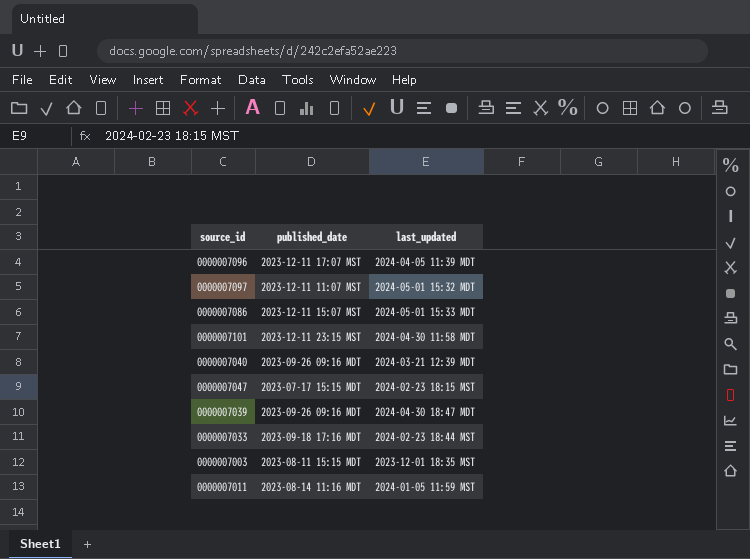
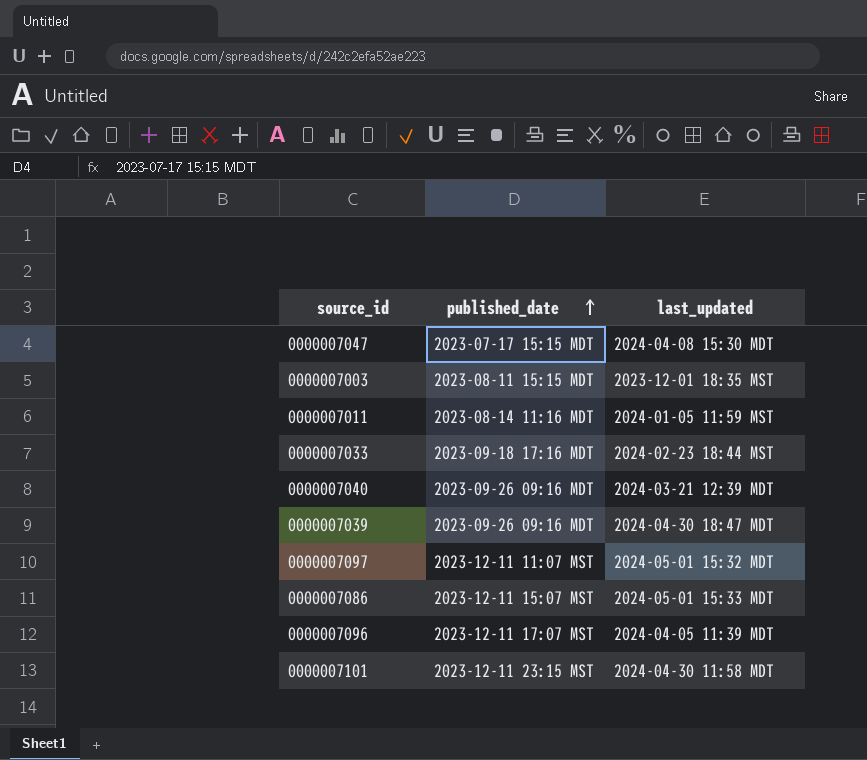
row order: none -> published_date ascending
0000007047 | last_updated: 2024-02-23 18:15 MST -> 2024-04-08 15:30 MDT

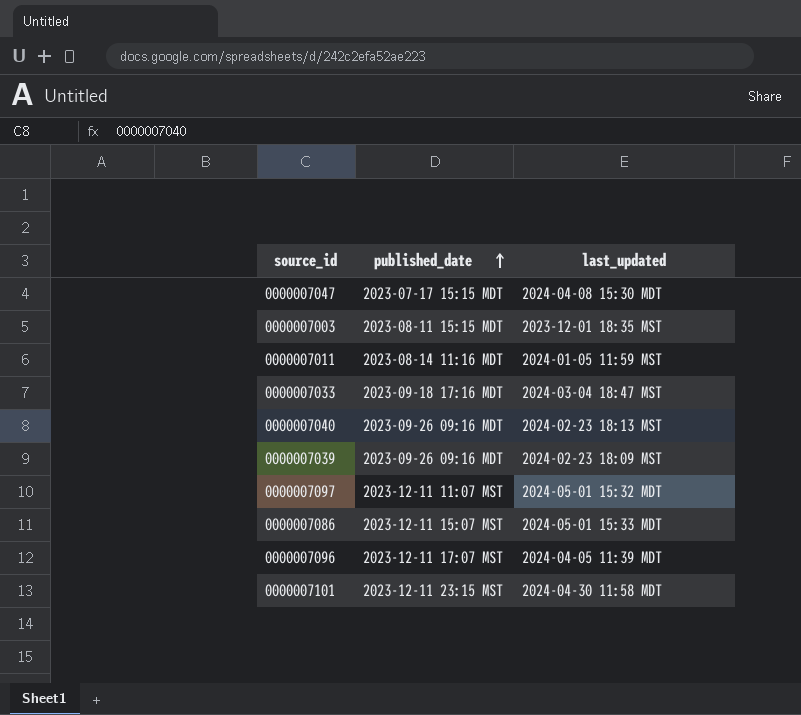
0000007033 | last_updated: 2024-02-23 18:44 MST -> 2024-03-04 18:47 MST
0000007040 | last_updated: 2024-03-21 12:39 MDT -> 2024-02-23 18:13 MST
0000007039 | last_updated: 2024-04-30 18:47 MDT -> 2024-02-23 18:09 MST

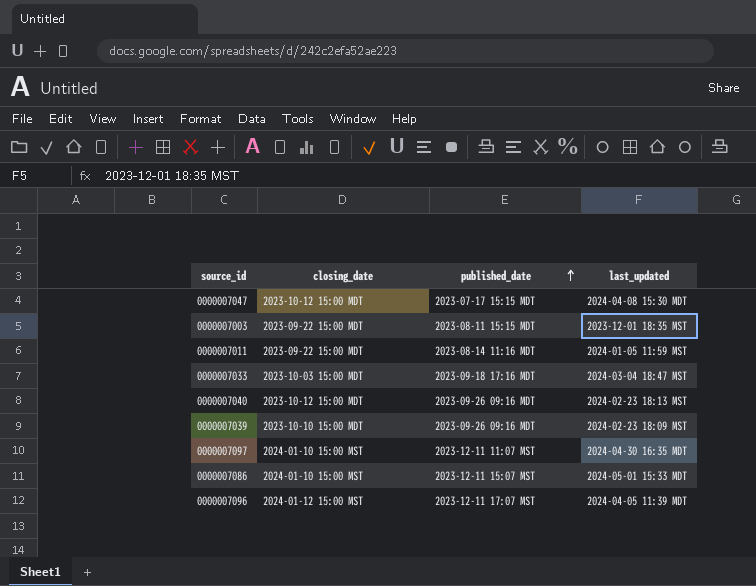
column closing_date | position: none -> 2
row 0000007101: 2023-12-11 23:15 MST | 2024-04-30 11:58 MDT -> none
0000007097 | last_updated: 2024-05-01 15:32 MDT -> 2024-04-30 16:35 MDT

